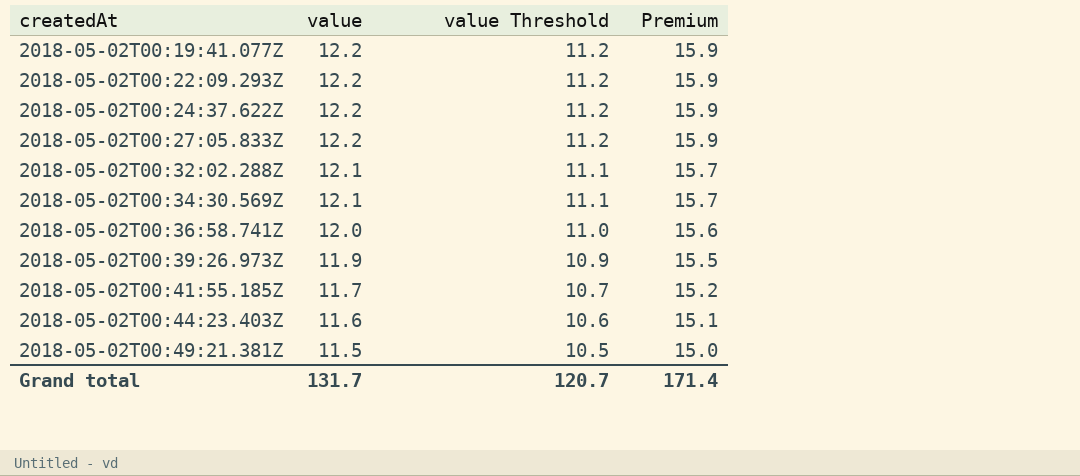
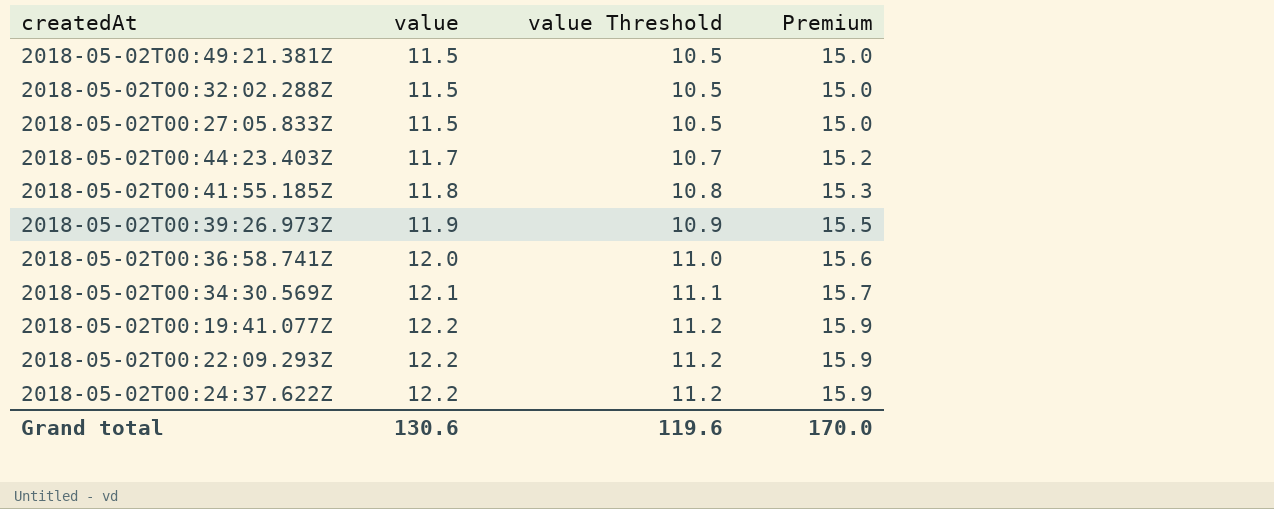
row order: createdAt ascending -> value ascending
2018-05-02T00:32:02.288Z | value: 12.1 -> 11.5
2018-05-02T00:32:02.288Z | value Threshold: 11.1 -> 10.5
2018-05-02T00:32:02.288Z | Premium: 15.7 -> 15.0
2018-05-02T00:27:05.833Z | value: 12.2 -> 11.5
2018-05-02T00:27:05.833Z | value Threshold: 11.2 -> 10.5
2018-05-02T00:27:05.833Z | Premium: 15.9 -> 15.0
2018-05-02T00:44:23.403Z | value: 11.6 -> 11.7
2018-05-02T00:44:23.403Z | value Threshold: 10.6 -> 10.7
2018-05-02T00:44:23.403Z | Premium: 15.1 -> 15.2
2018-05-02T00:41:55.185Z | value: 11.7 -> 11.8
2018-05-02T00:41:55.185Z | value Threshold: 10.7 -> 10.8
2018-05-02T00:41:55.185Z | Premium: 15.2 -> 15.3
Grand total | value: 131.7 -> 130.6
Grand total | value Threshold: 120.7 -> 119.6
Grand total | Premium: 171.4 -> 170.0

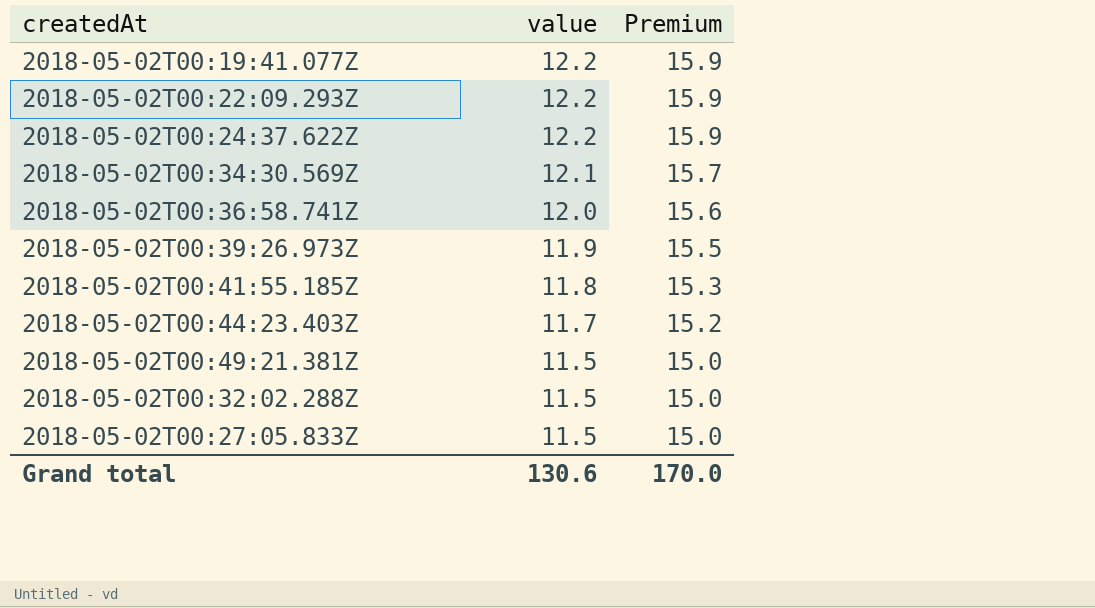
row order: value ascending -> value descending
column value Threshold | formula: [value] - 1 -> none

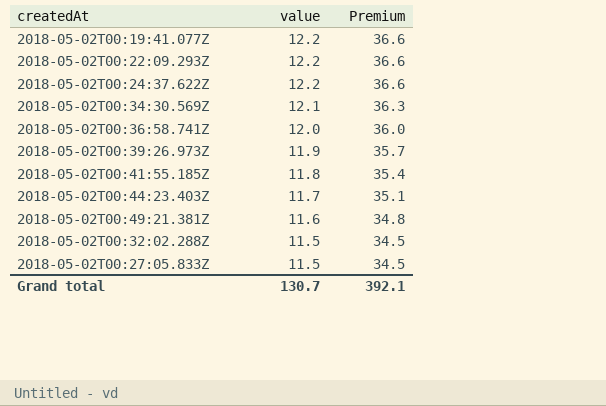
column Premium | formula: [value] * 1.3 -> [value] * 3
2018-05-02T00:49:21.381Z | value: 11.5 -> 11.6
Grand total | value: 130.6 -> 130.7
Grand total | Premium: 170.0 -> 392.1

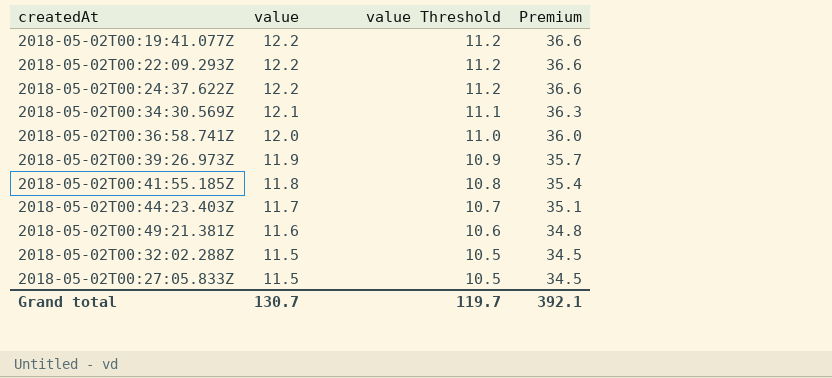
column value Threshold | formula: none -> [value] - 1

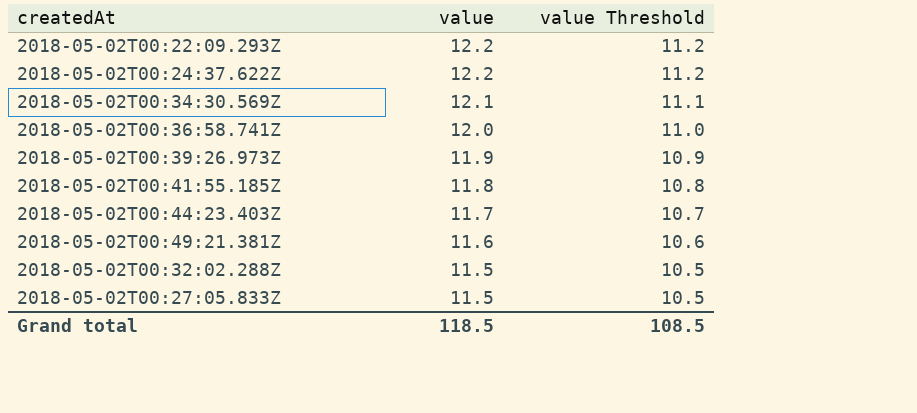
column Premium | formula: [value] * 3 -> none
row 2018-05-02T00:19:41.077Z: 12.2 | 11.2 | 36.6 -> none
Grand total | value: 130.7 -> 118.5
Grand total | value Threshold: 119.7 -> 108.5

